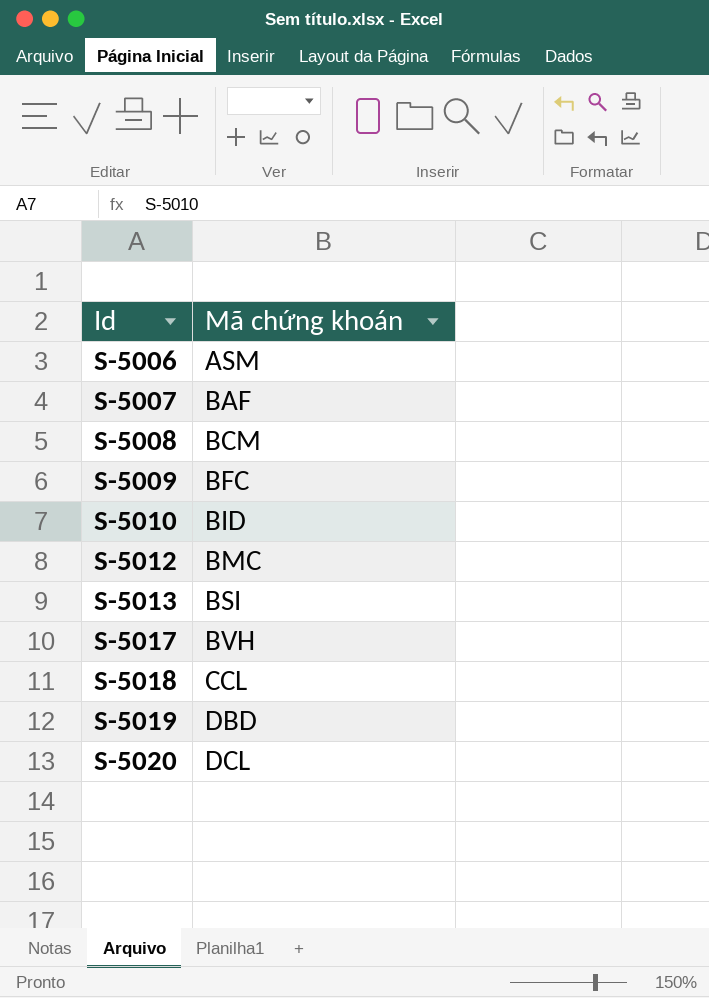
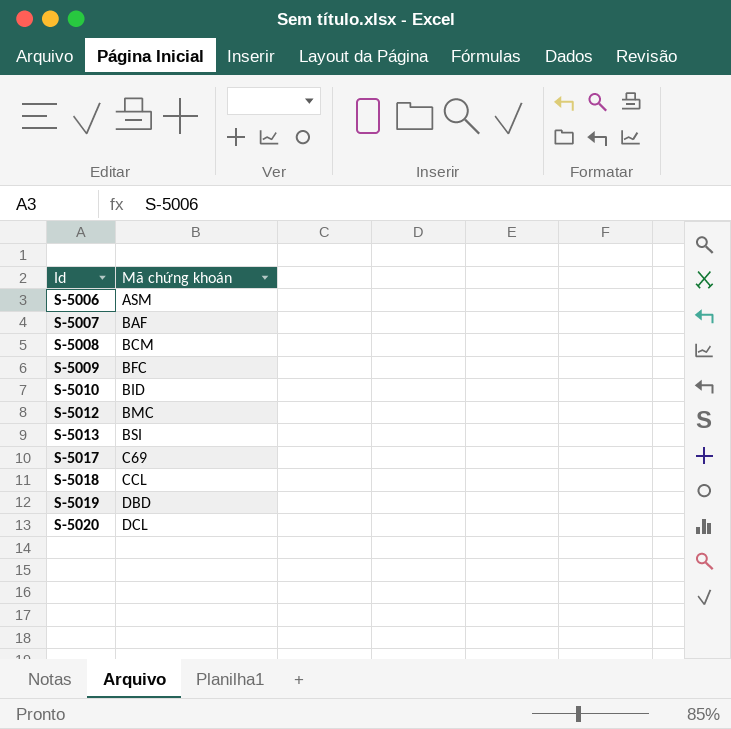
S-5017 | Mã chứng khoán: BVH -> C69

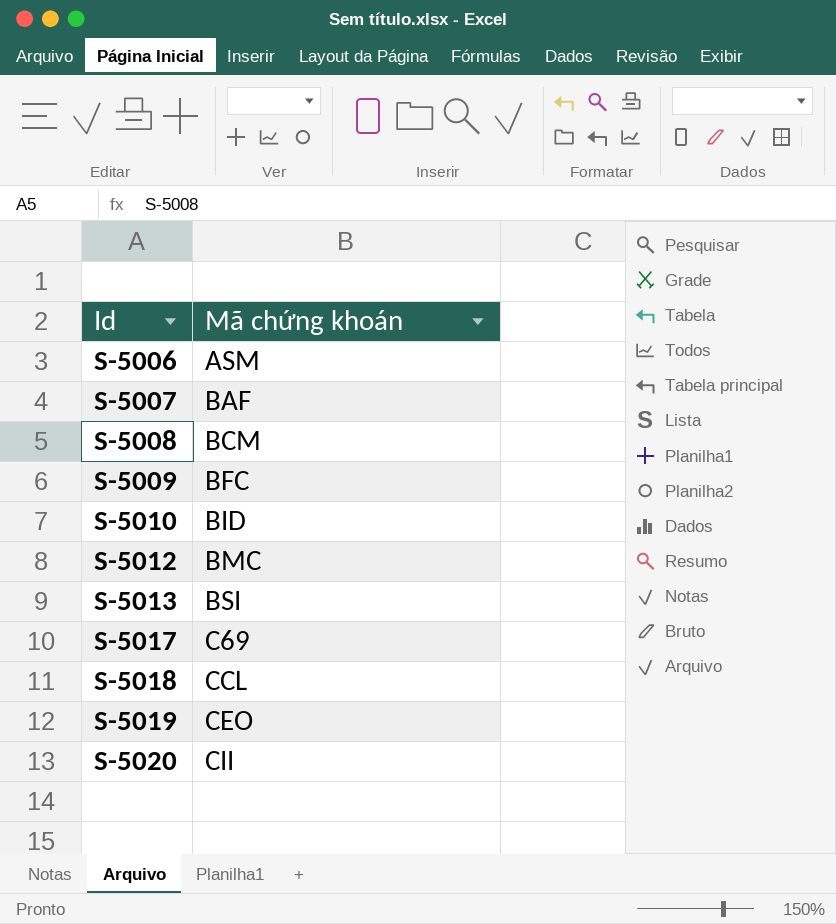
S-5019 | Mã chứng khoán: DBD -> CEO
S-5020 | Mã chứng khoán: DCL -> CII

